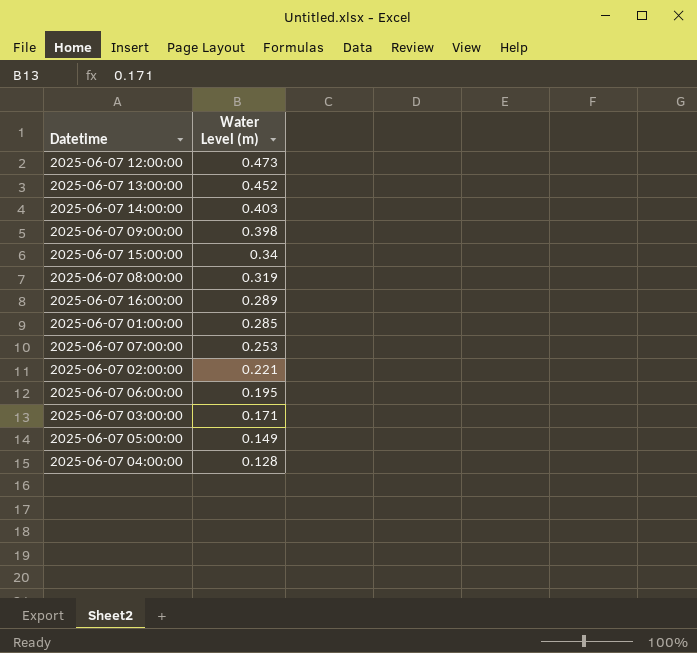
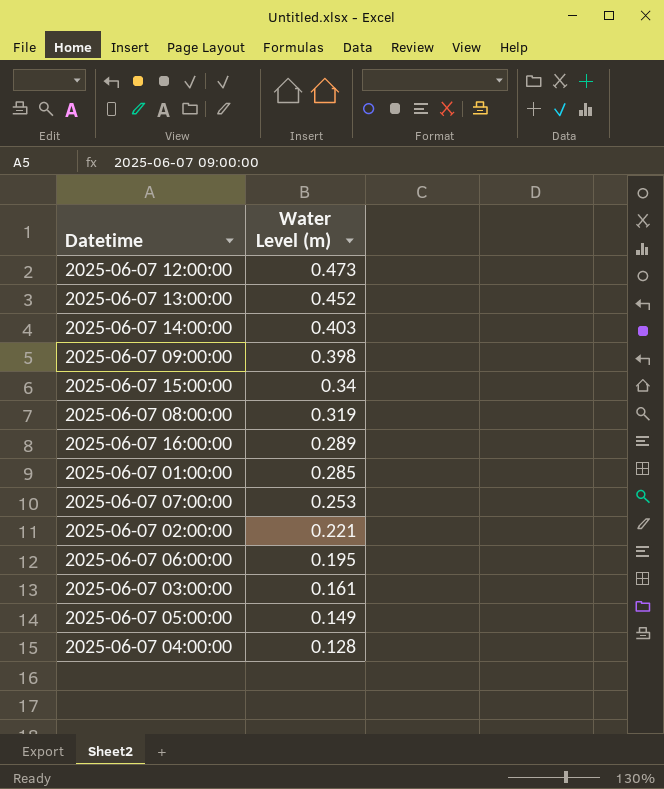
2025-06-07 03:00:00 | Water Level (m): 0.171 -> 0.161

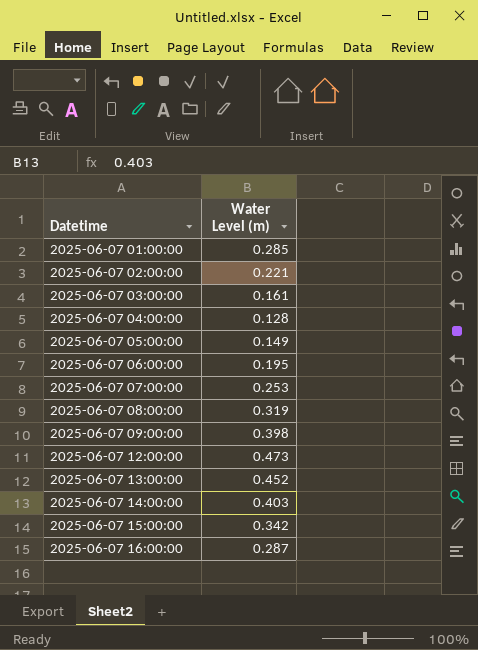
row order: Water Level (m) descending -> Datetime ascending
2025-06-07 15:00:00 | Water Level (m): 0.34 -> 0.342
2025-06-07 16:00:00 | Water Level (m): 0.289 -> 0.287

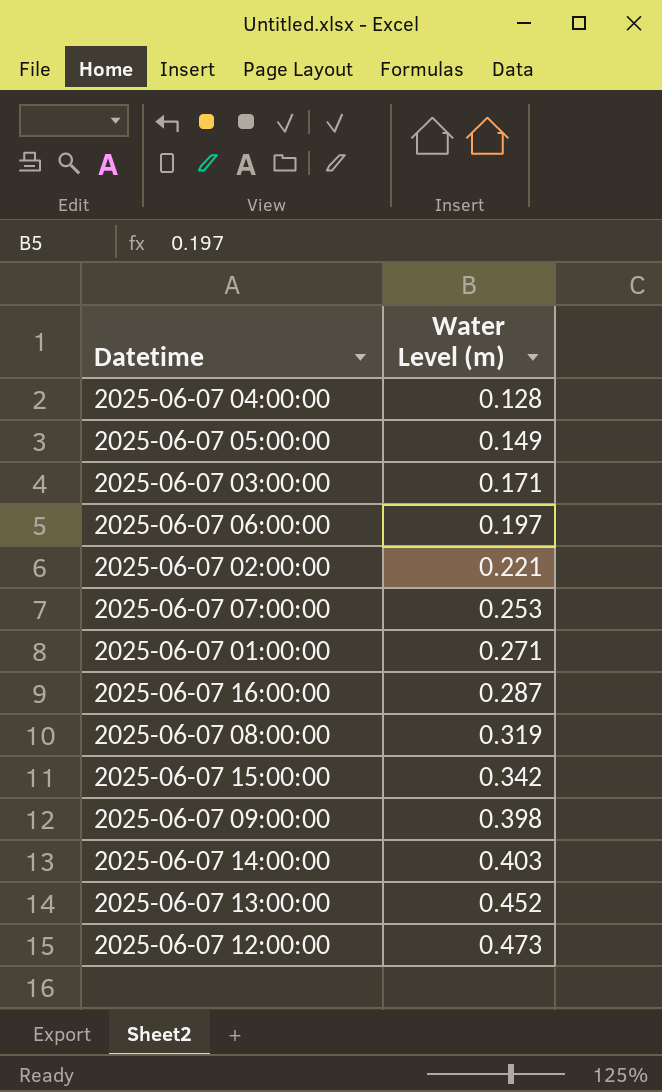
row order: Datetime ascending -> Water Level (m) ascending
2025-06-07 03:00:00 | Water Level (m): 0.161 -> 0.171
2025-06-07 06:00:00 | Water Level (m): 0.195 -> 0.197
2025-06-07 01:00:00 | Water Level (m): 0.285 -> 0.271

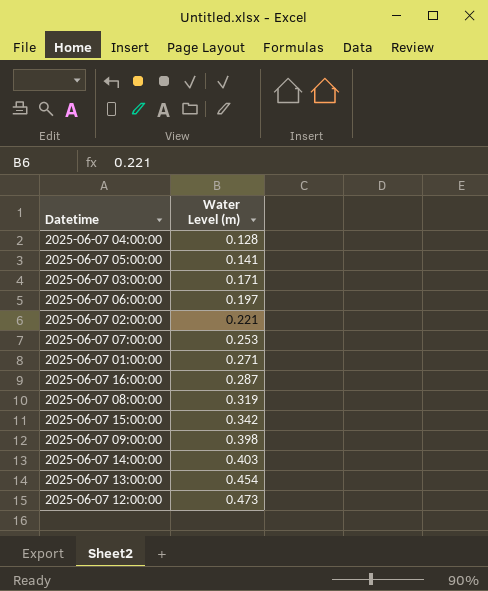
2025-06-07 05:00:00 | Water Level (m): 0.149 -> 0.141
2025-06-07 13:00:00 | Water Level (m): 0.452 -> 0.454

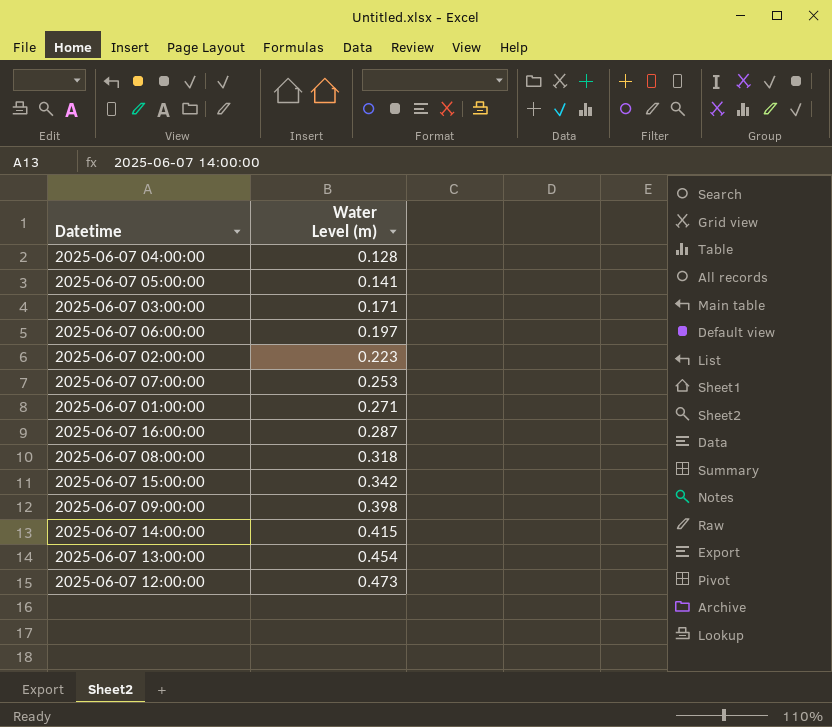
2025-06-07 02:00:00 | Water Level (m): 0.221 -> 0.223
2025-06-07 08:00:00 | Water Level (m): 0.319 -> 0.318
2025-06-07 14:00:00 | Water Level (m): 0.403 -> 0.415

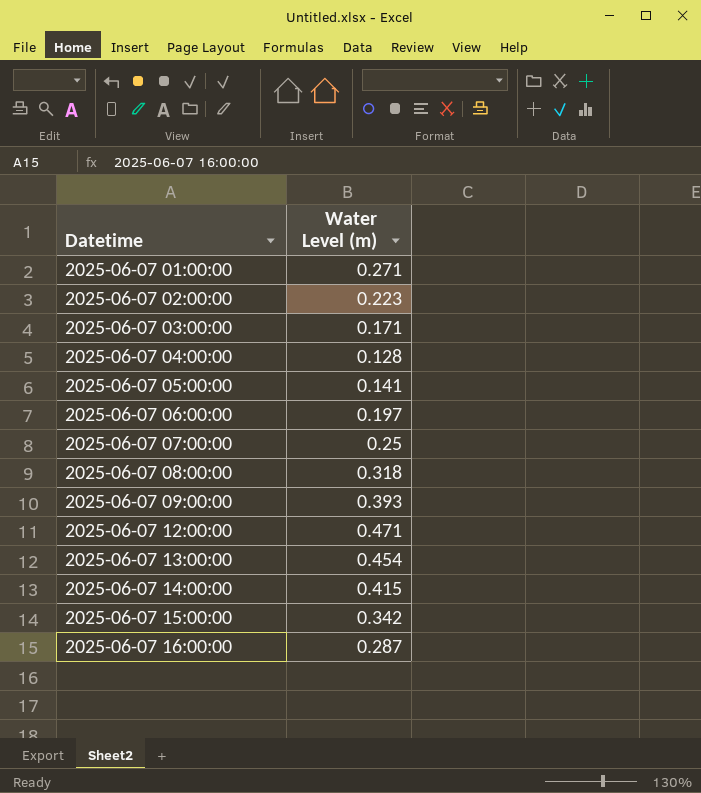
row order: Water Level (m) ascending -> Datetime ascending
2025-06-07 07:00:00 | Water Level (m): 0.253 -> 0.25
2025-06-07 09:00:00 | Water Level (m): 0.398 -> 0.393
2025-06-07 12:00:00 | Water Level (m): 0.473 -> 0.471

